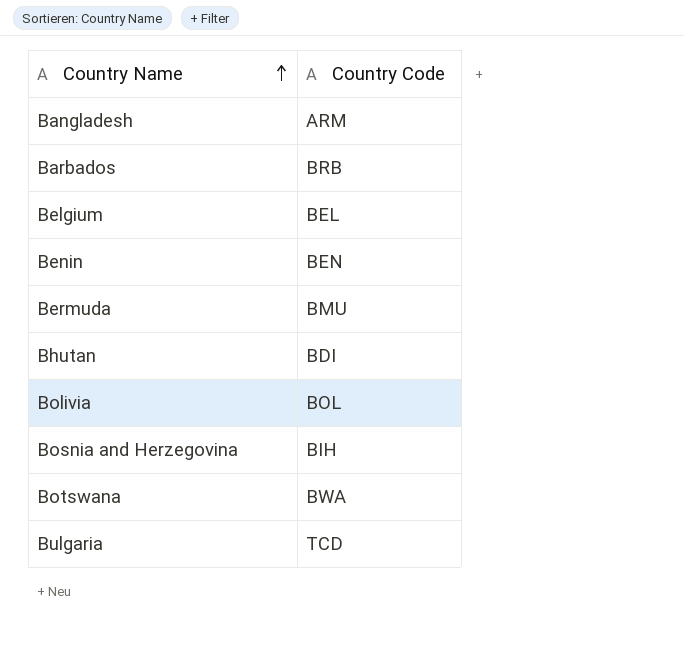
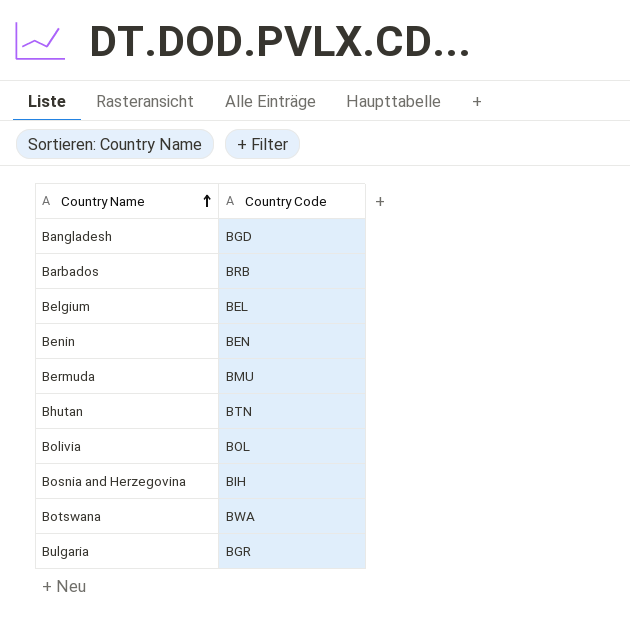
Bangladesh | Country Code: ARM -> BGD
Bhutan | Country Code: BDI -> BTN
Bulgaria | Country Code: TCD -> BGR

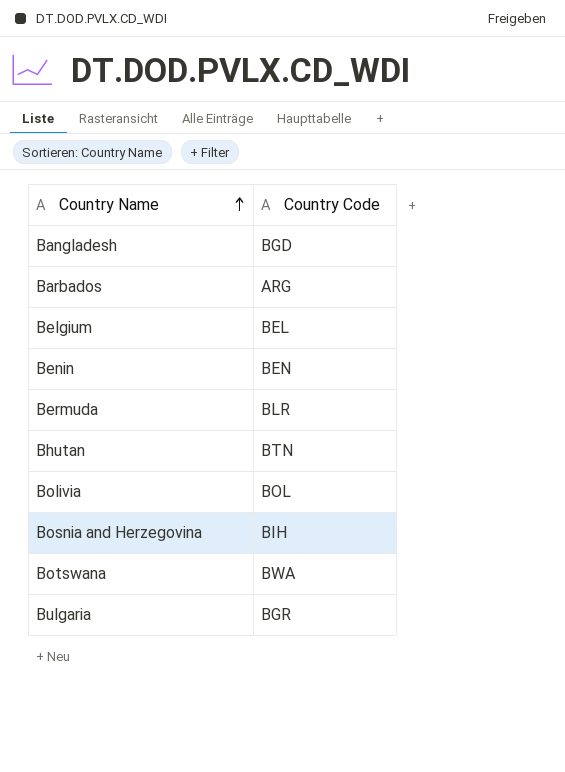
Barbados | Country Code: BRB -> ARG
Bermuda | Country Code: BMU -> BLR

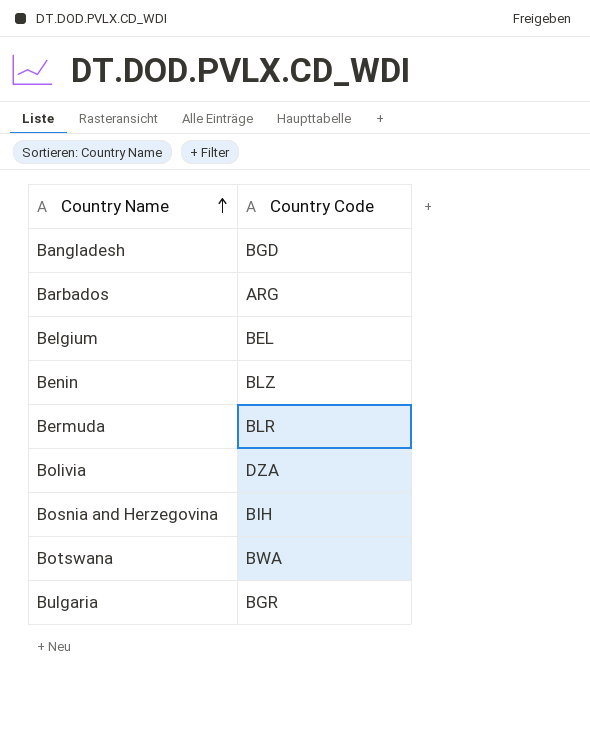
row Bhutan: BTN -> none
Benin | Country Code: BEN -> BLZ
Bolivia | Country Code: BOL -> DZA

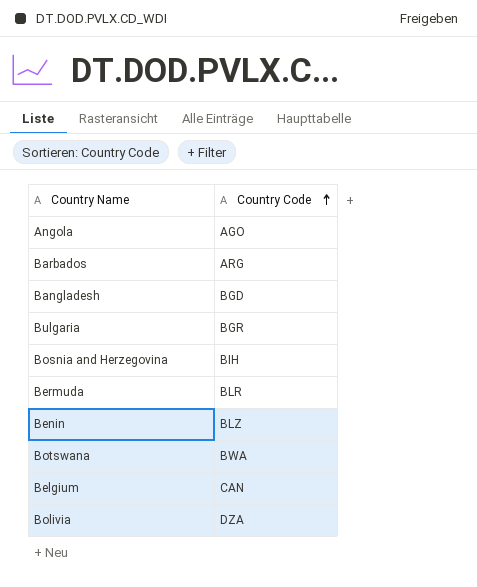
row order: Country Name ascending -> Country Code ascending
row Angola: none -> AGO
Belgium | Country Code: BEL -> CAN

